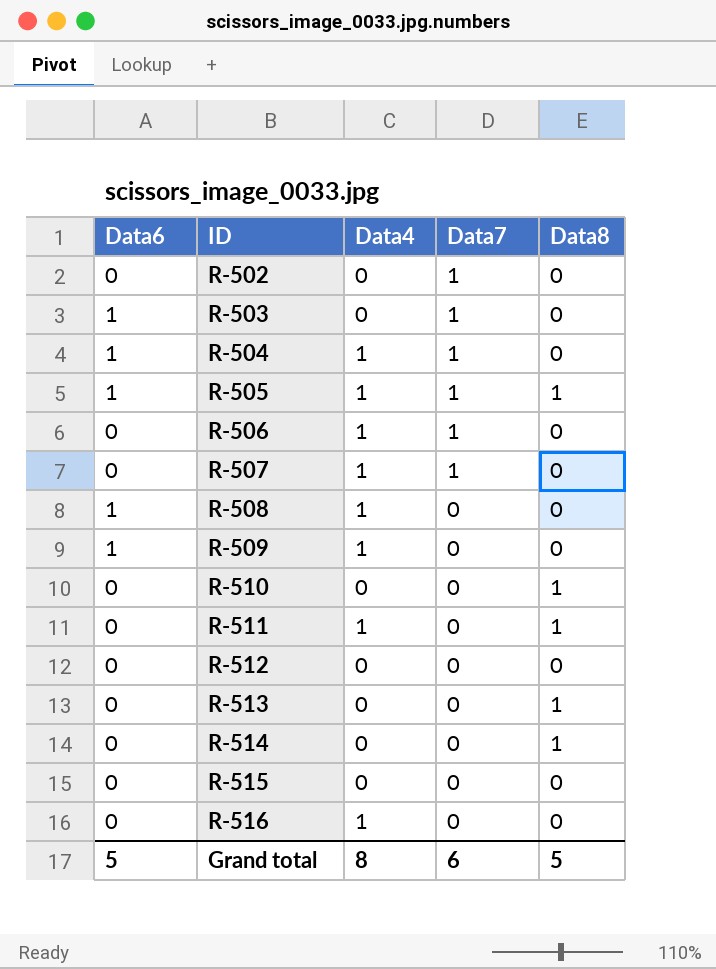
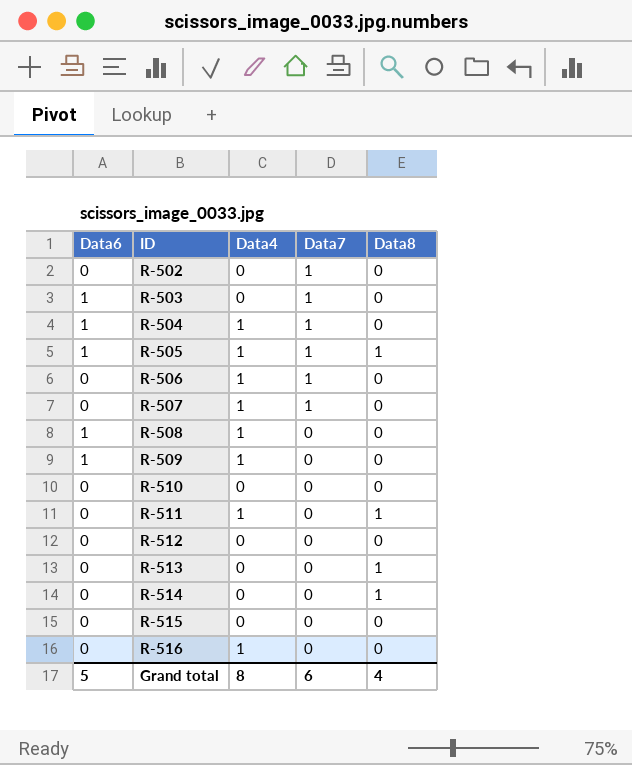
R-510 | Data8: 1 -> 0
Grand total | Data8: 5 -> 4

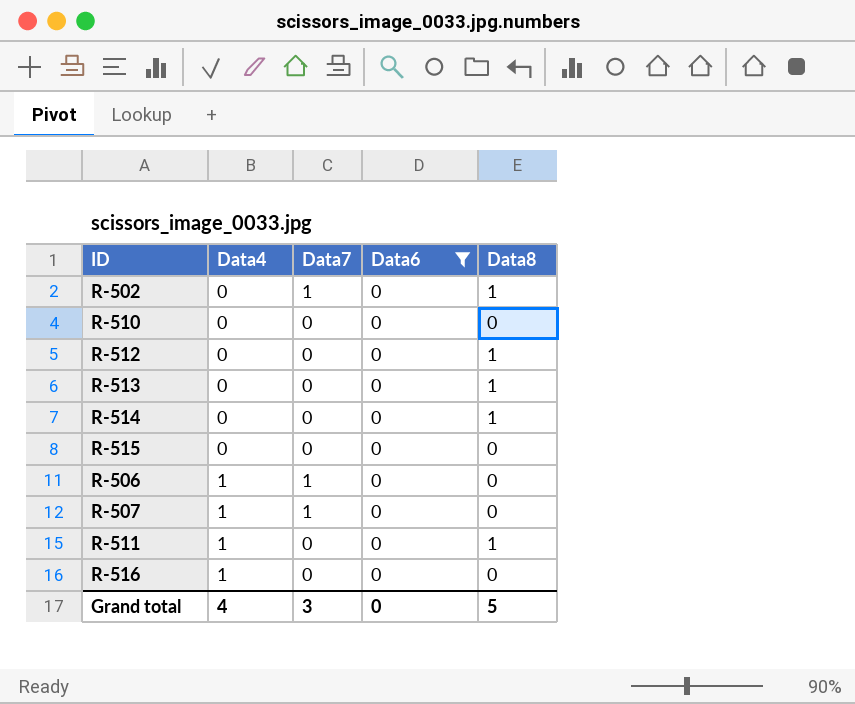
filter: none -> Data6 = 0
row order: ID ascending -> Data4 ascending
column Data6 | position: 1 -> 4
R-502 | Data8: 0 -> 1
R-512 | Data8: 0 -> 1
Grand total | Data4: 8 -> 4
Grand total | Data7: 6 -> 3
Grand total | Data6: 5 -> 0
Grand total | Data8: 4 -> 5

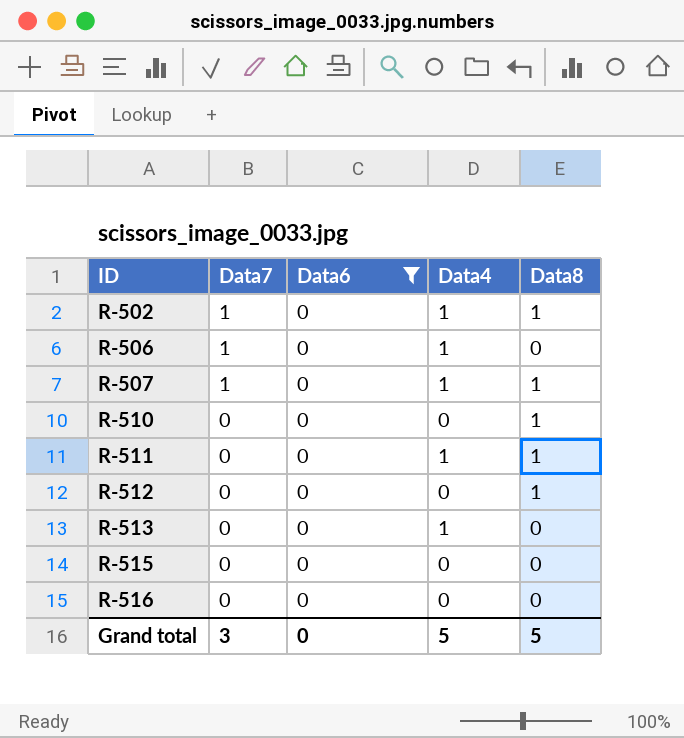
row order: Data4 ascending -> ID ascending
column Data4 | position: 2 -> 4
row R-514: 0 | 0 | 0 | 1 -> none
R-502 | Data4: 0 -> 1
R-507 | Data8: 0 -> 1
R-510 | Data8: 0 -> 1
R-513 | Data4: 0 -> 1
R-513 | Data8: 1 -> 0
R-516 | Data4: 1 -> 0
Grand total | Data4: 4 -> 5

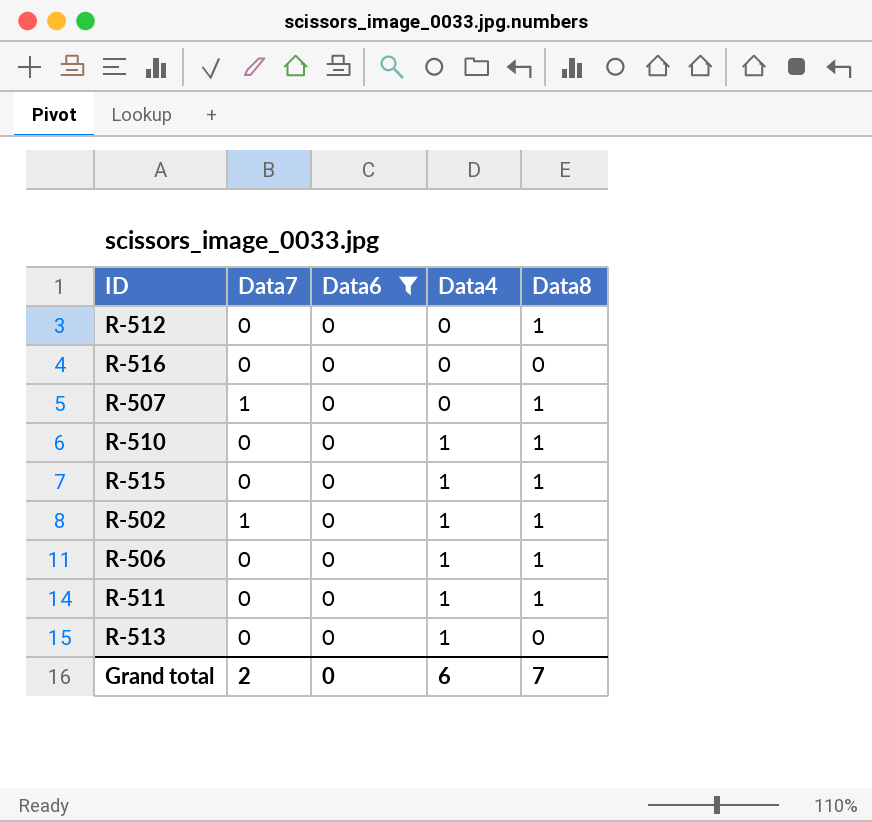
row order: ID ascending -> Data4 ascending
R-507 | Data4: 1 -> 0
R-510 | Data4: 0 -> 1
R-515 | Data4: 0 -> 1
R-515 | Data8: 0 -> 1
R-506 | Data7: 1 -> 0
R-506 | Data8: 0 -> 1
Grand total | Data7: 3 -> 2
Grand total | Data4: 5 -> 6
Grand total | Data8: 5 -> 7

